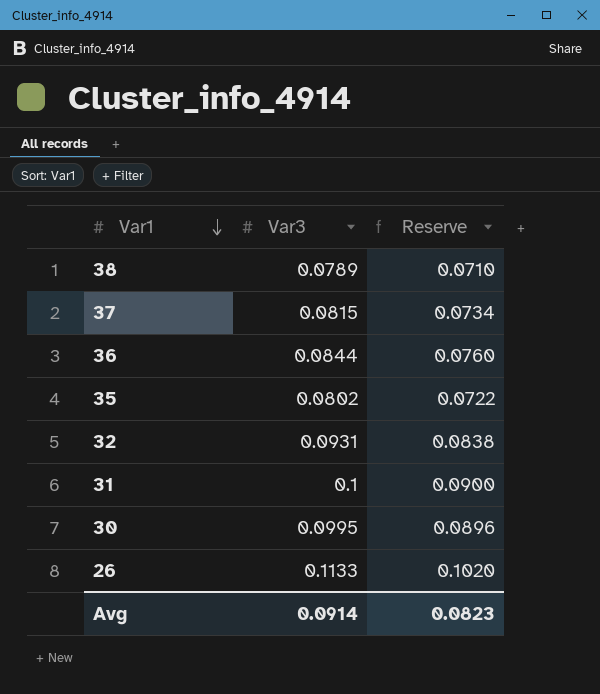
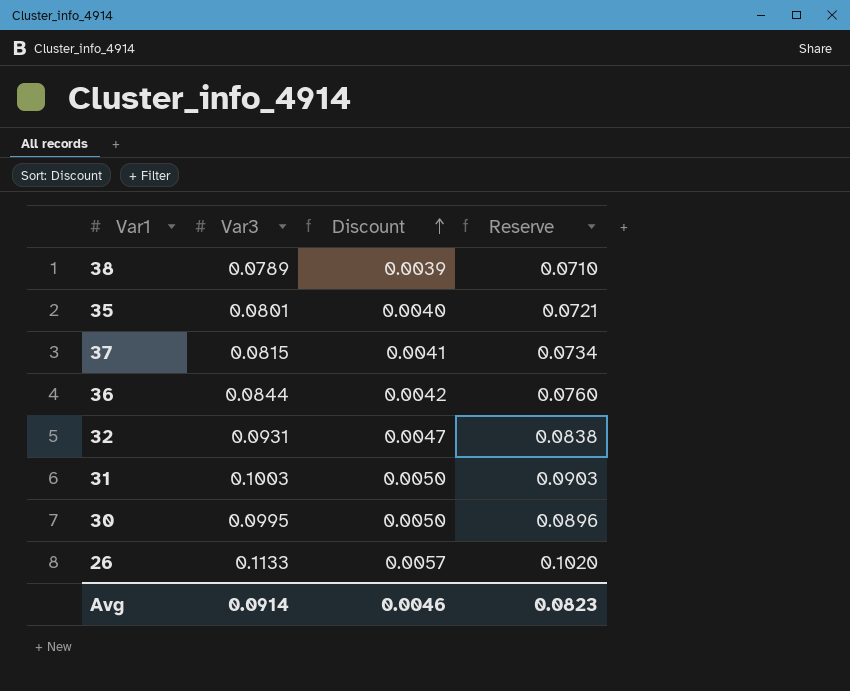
row order: Var1 descending -> Discount ascending
column Discount | formula: none -> [Var3] * 0.05
35 | Var3: 0.0802 -> 0.0801
35 | Reserve: 0.0722 -> 0.0721
31 | Var3: 0.1 -> 0.1003
31 | Reserve: 0.0900 -> 0.0903

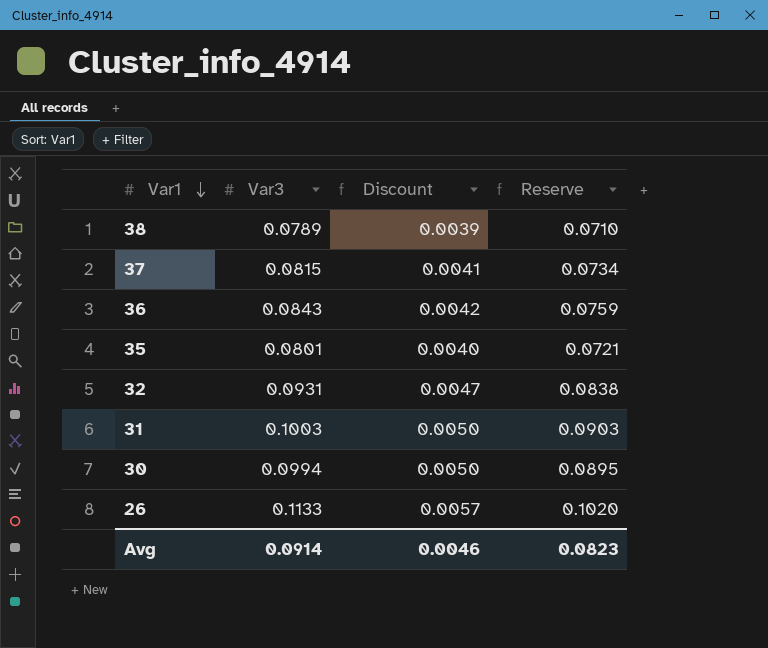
row order: Discount ascending -> Var1 descending
36 | Var3: 0.0844 -> 0.0843
36 | Reserve: 0.0760 -> 0.0759
30 | Var3: 0.0995 -> 0.0994
30 | Reserve: 0.0896 -> 0.0895

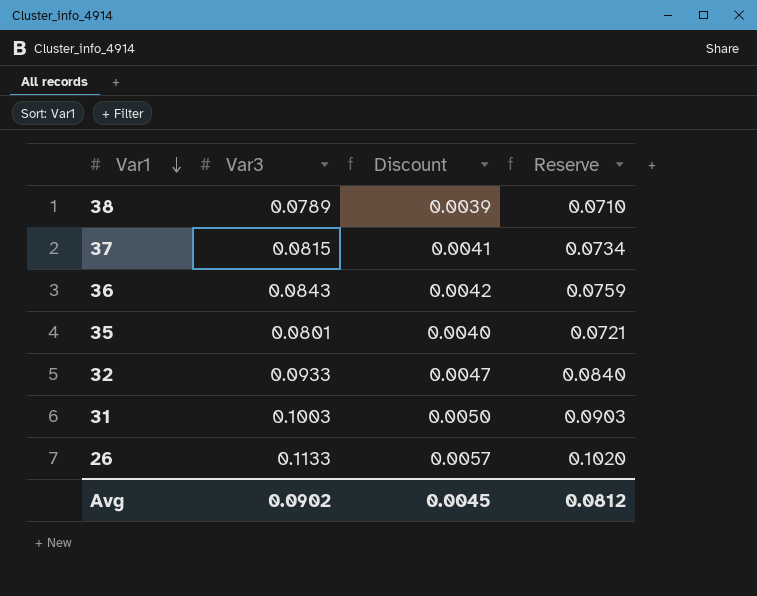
row 30: 0.0994 | 0.0050 | 0.0895 -> none
32 | Var3: 0.0931 -> 0.0933
32 | Reserve: 0.0838 -> 0.0840
Avg | Var3: 0.0914 -> 0.0902
Avg | Discount: 0.0046 -> 0.0045
Avg | Reserve: 0.0823 -> 0.0812

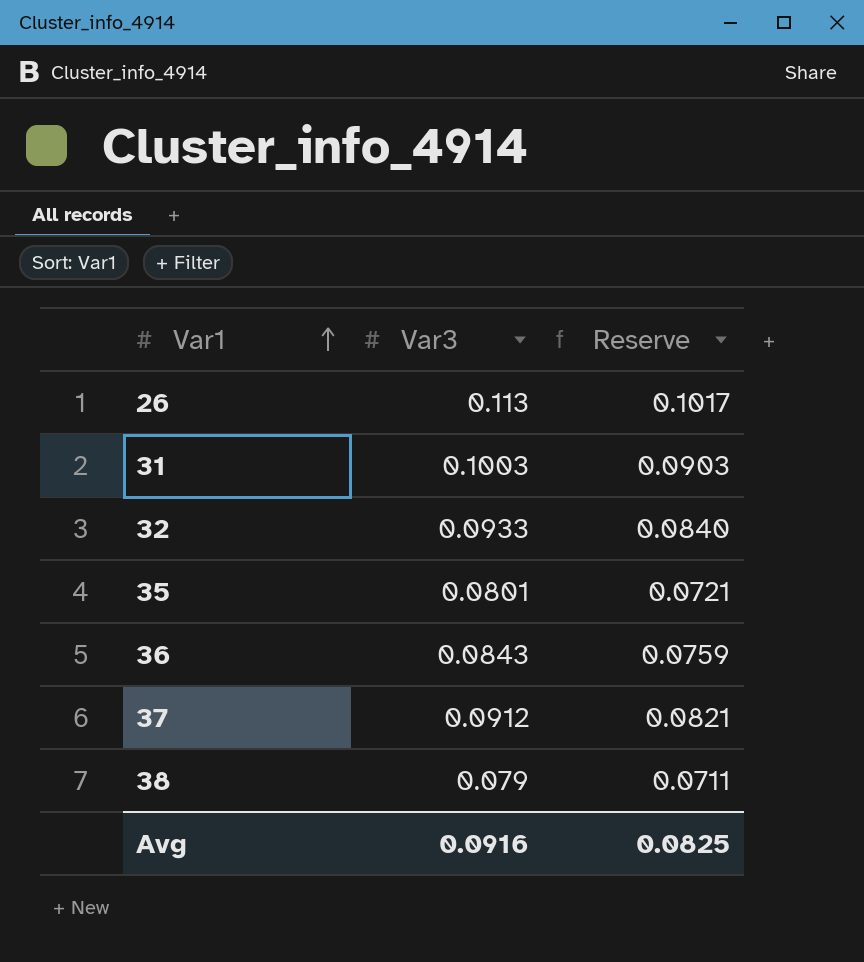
row order: Var1 descending -> Var1 ascending
column Discount | formula: [Var3] * 0.05 -> none
26 | Var3: 0.1133 -> 0.113
26 | Reserve: 0.1020 -> 0.1017
37 | Var3: 0.0815 -> 0.0912
37 | Reserve: 0.0734 -> 0.0821
38 | Var3: 0.0789 -> 0.079
38 | Reserve: 0.0710 -> 0.0711
Avg | Var3: 0.0902 -> 0.0916
Avg | Reserve: 0.0812 -> 0.0825

